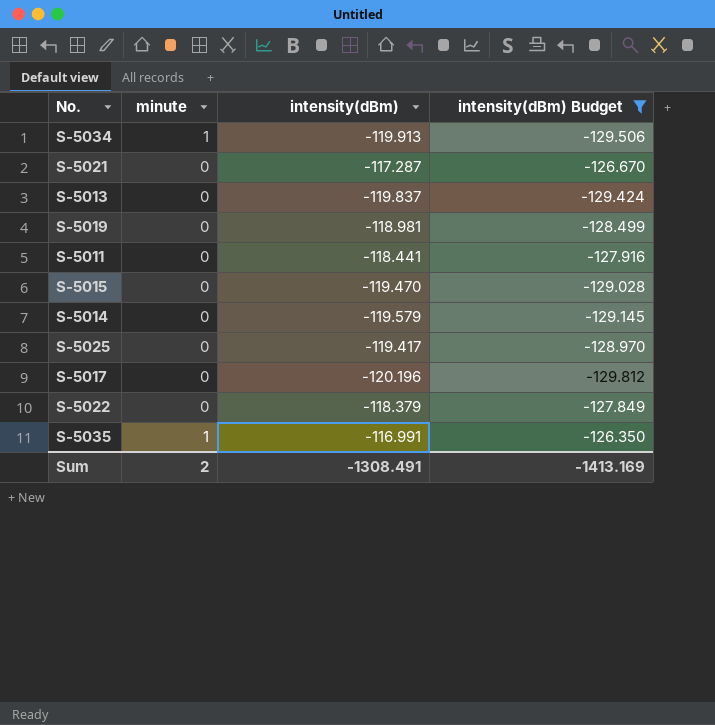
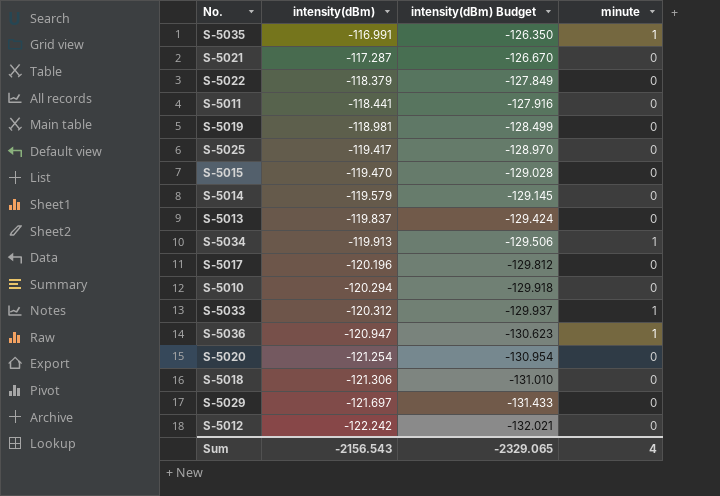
filter: intensity(dBm) Budget >= -129.812 -> none
row order: none -> intensity(dBm) descending
column minute | position: 2 -> 4
Sum | intensity(dBm): -1308.491 -> -2156.543
Sum | intensity(dBm) Budget: -1413.169 -> -2329.065
Sum | minute: 2 -> 4

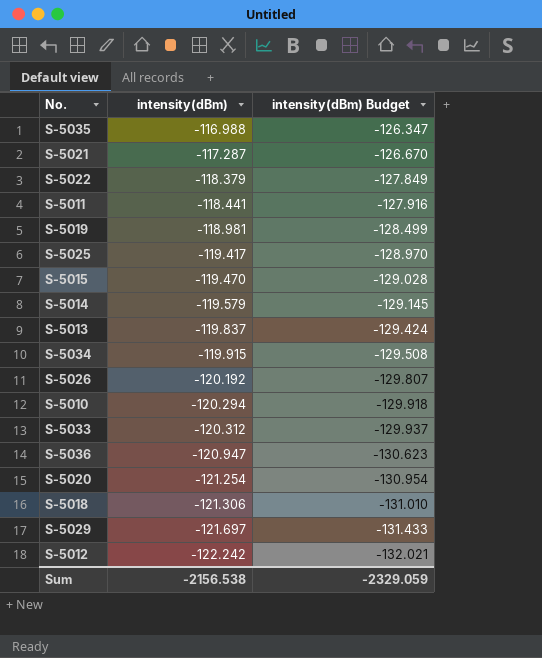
column minute | position: 4 -> none
row S-5017: -120.196 | -129.812 | 0 -> none
S-5035 | intensity(dBm): -116.991 -> -116.988
S-5035 | intensity(dBm) Budget: -126.350 -> -126.347
S-5034 | intensity(dBm): -119.913 -> -119.915
S-5034 | intensity(dBm) Budget: -129.506 -> -129.508
row S-5026: none -> -120.192 | -129.807
Sum | intensity(dBm): -2156.543 -> -2156.538
Sum | intensity(dBm) Budget: -2329.065 -> -2329.059

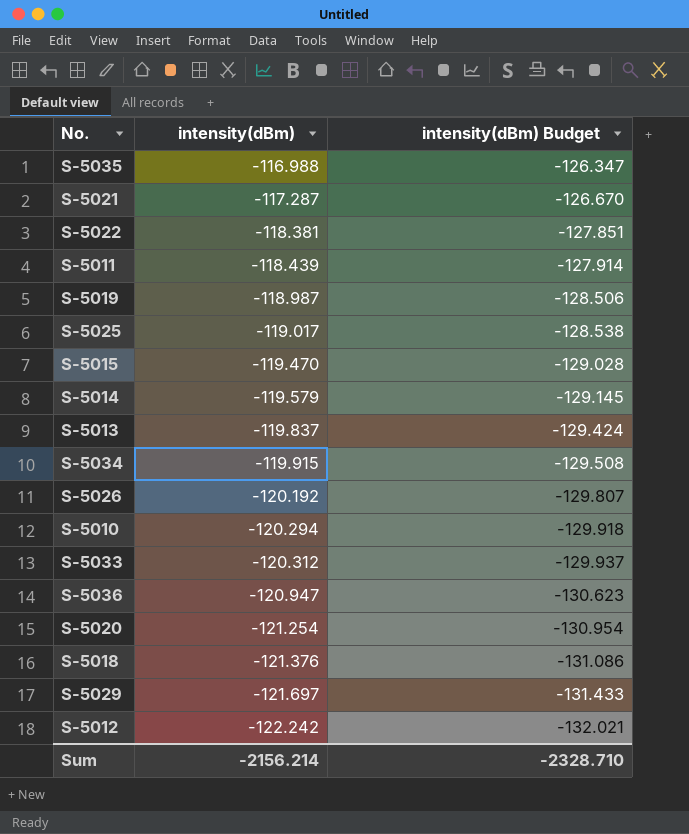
S-5022 | intensity(dBm): -118.379 -> -118.381
S-5022 | intensity(dBm) Budget: -127.849 -> -127.851
S-5011 | intensity(dBm): -118.441 -> -118.439
S-5011 | intensity(dBm) Budget: -127.916 -> -127.914
S-5019 | intensity(dBm): -118.981 -> -118.987
S-5019 | intensity(dBm) Budget: -128.499 -> -128.506
S-5025 | intensity(dBm): -119.417 -> -119.017
S-5025 | intensity(dBm) Budget: -128.970 -> -128.538
S-5018 | intensity(dBm): -121.306 -> -121.376
S-5018 | intensity(dBm) Budget: -131.010 -> -131.086
Sum | intensity(dBm): -2156.538 -> -2156.214
Sum | intensity(dBm) Budget: -2329.059 -> -2328.710

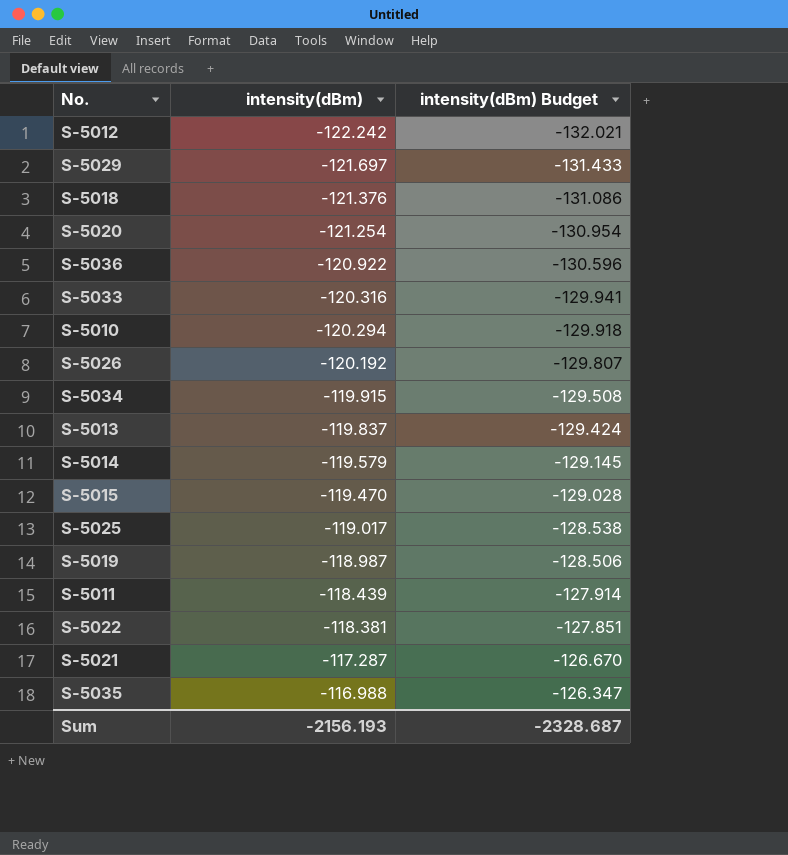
row order: intensity(dBm) descending -> intensity(dBm) ascending
S-5036 | intensity(dBm): -120.947 -> -120.922
S-5036 | intensity(dBm) Budget: -130.623 -> -130.596
S-5033 | intensity(dBm): -120.312 -> -120.316
S-5033 | intensity(dBm) Budget: -129.937 -> -129.941
Sum | intensity(dBm): -2156.214 -> -2156.193
Sum | intensity(dBm) Budget: -2328.710 -> -2328.687

